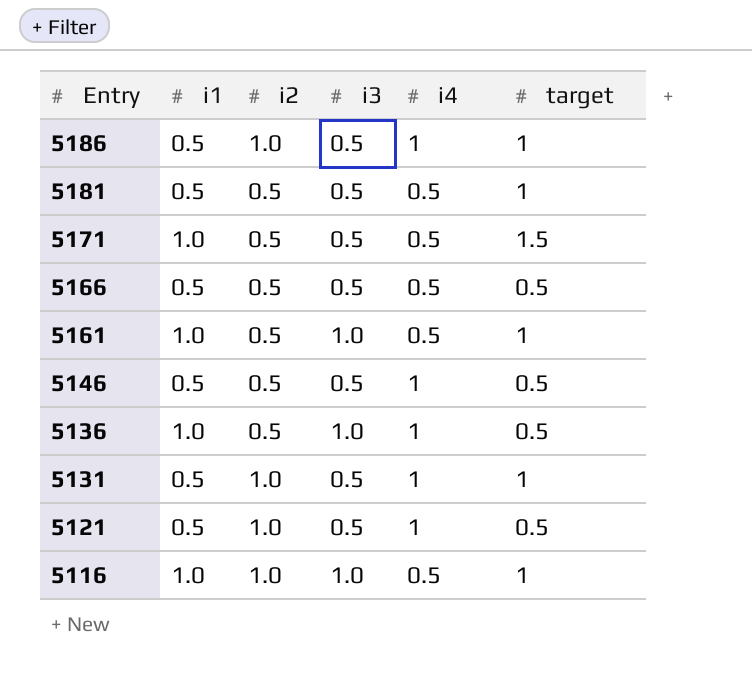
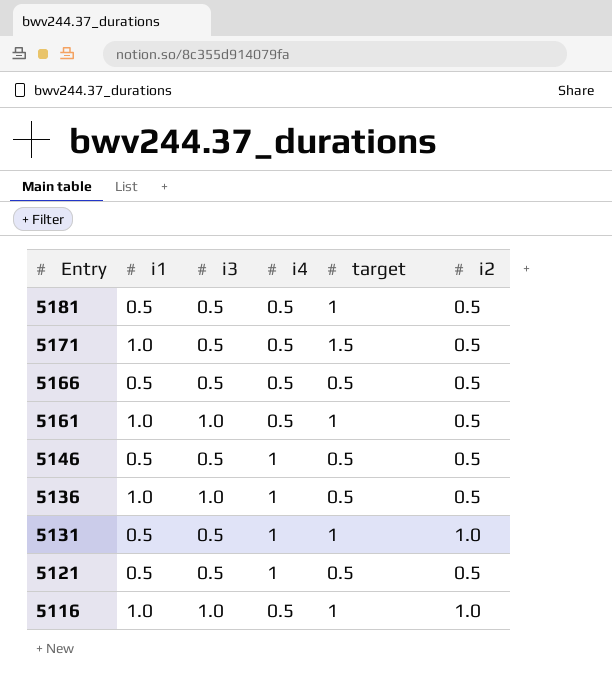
column i2 | position: 3 -> 6
row 5186: 0.5 | 1.0 | 0.5 | 1 | 1 -> none
5121 | i2: 1.0 -> 0.5

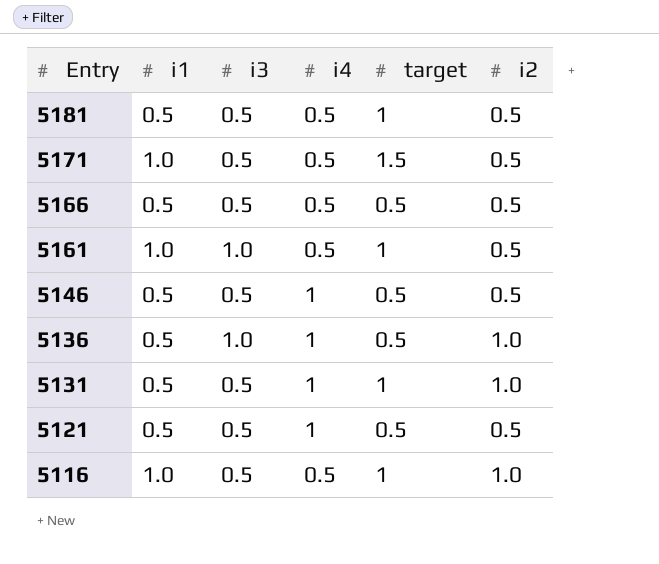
5136 | i1: 1.0 -> 0.5
5136 | i2: 0.5 -> 1.0
5116 | i3: 1.0 -> 0.5

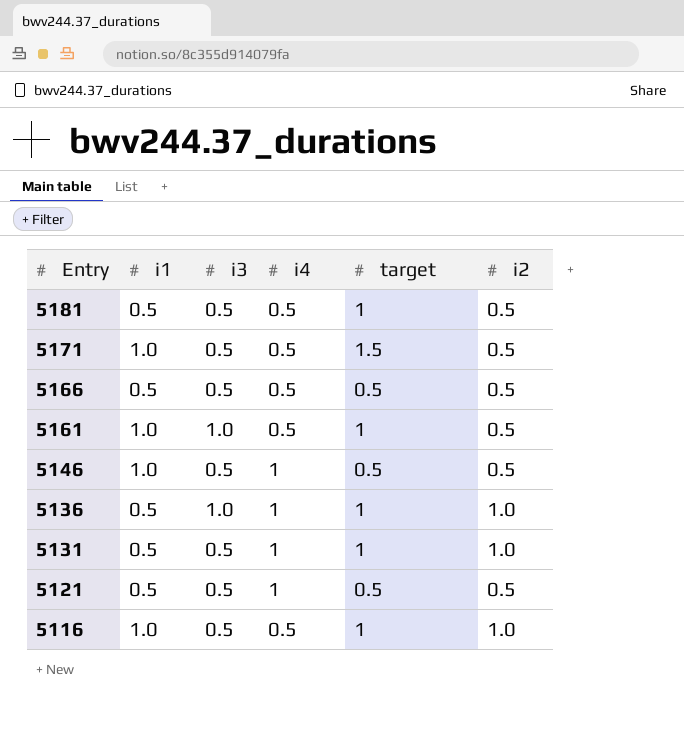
5146 | i1: 0.5 -> 1.0
5136 | target: 0.5 -> 1

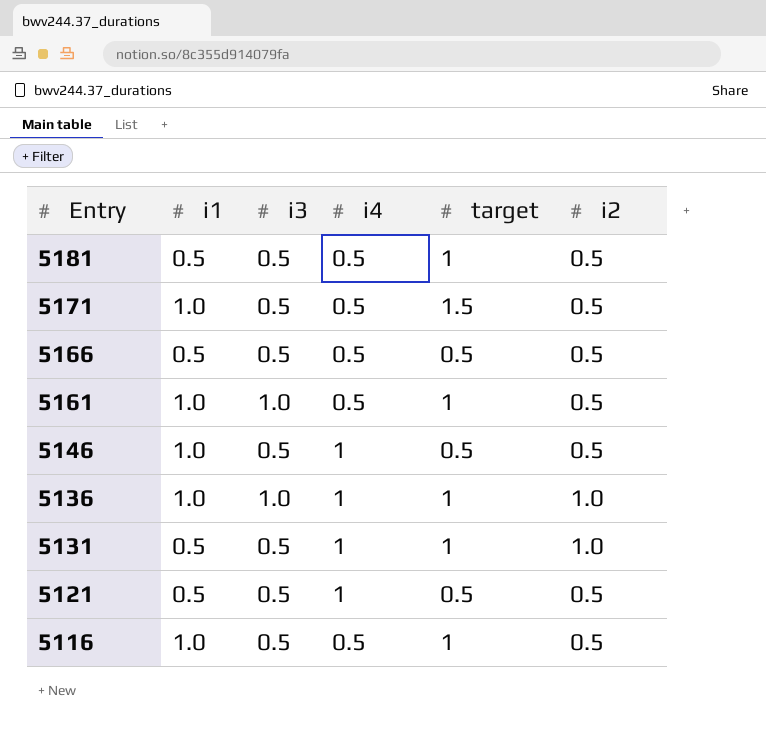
5136 | i1: 0.5 -> 1.0
5116 | i2: 1.0 -> 0.5

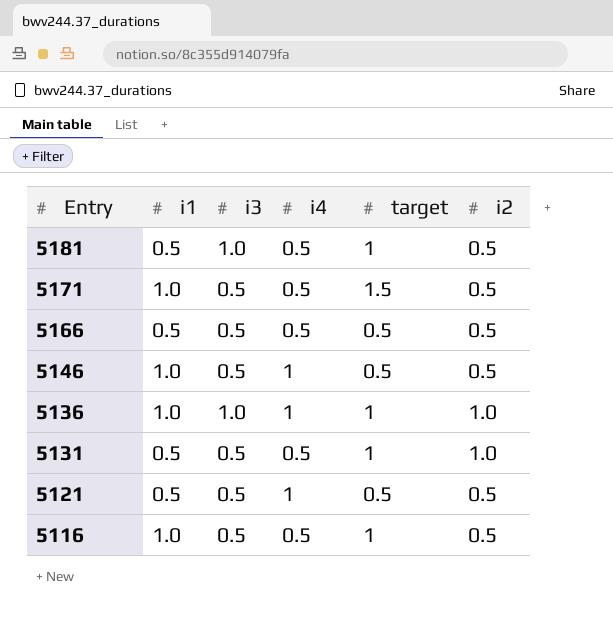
row 5161: 1.0 | 1.0 | 0.5 | 1 | 0.5 -> none
5181 | i3: 0.5 -> 1.0
5131 | i4: 1 -> 0.5

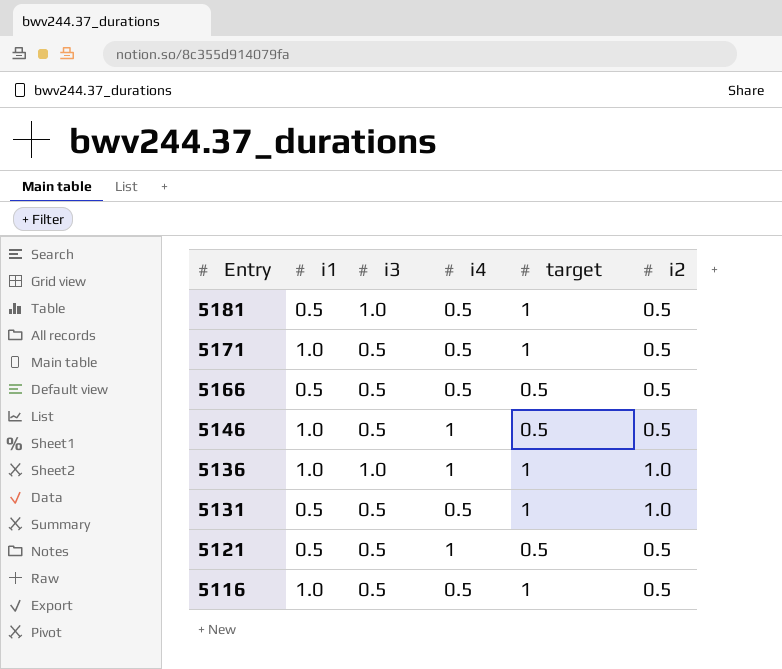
5171 | target: 1.5 -> 1

